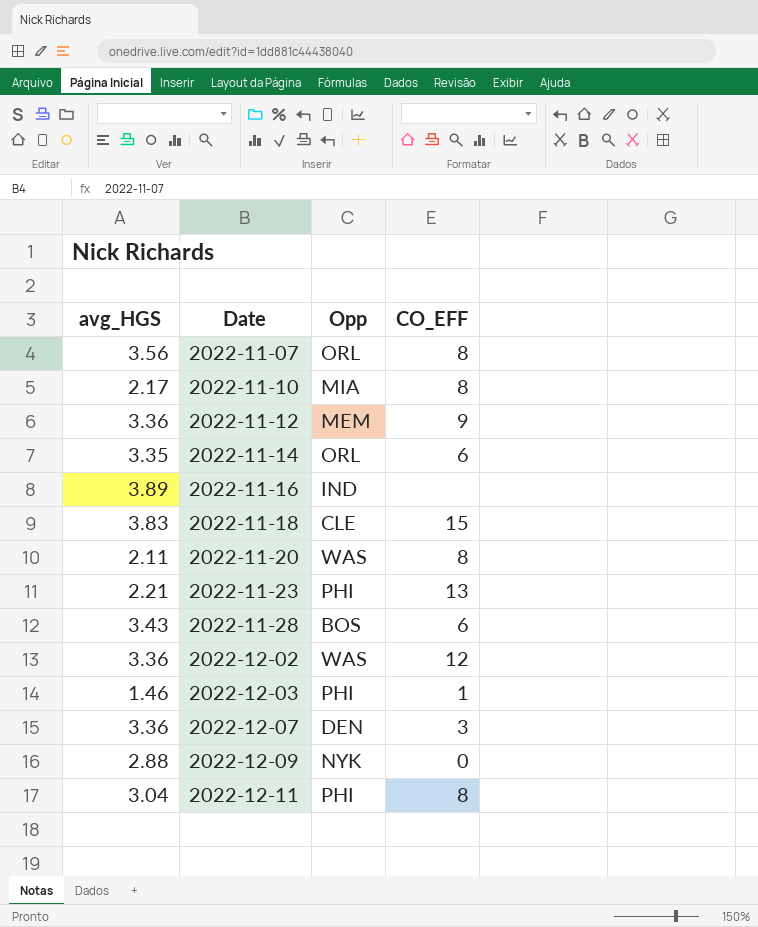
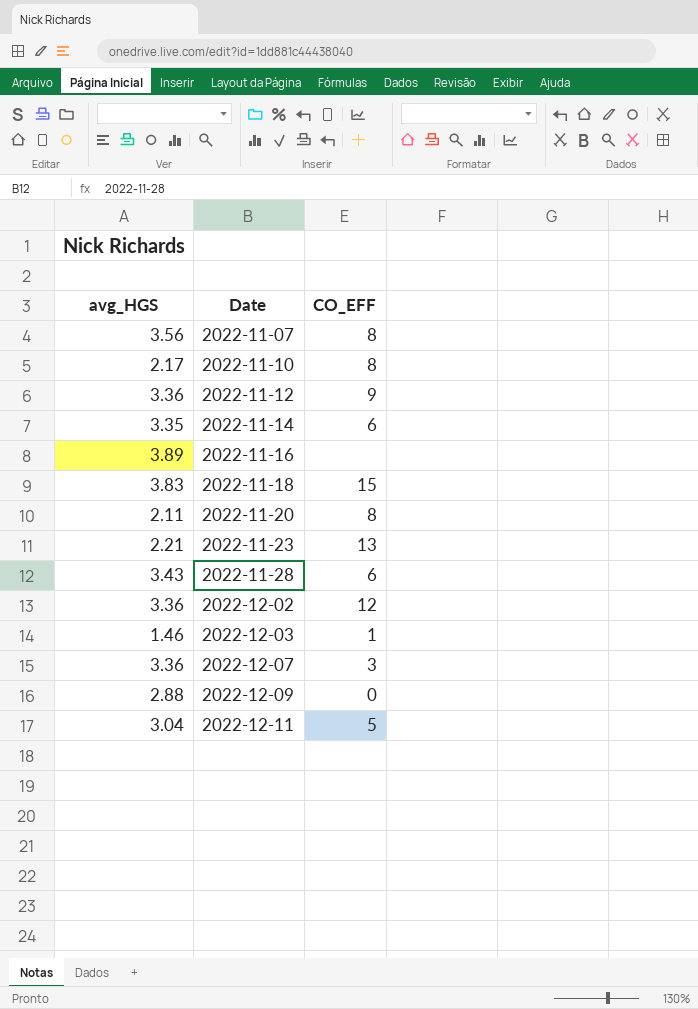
column Opp | position: 3 -> none
2022-12-11 | CO_EFF: 8 -> 5

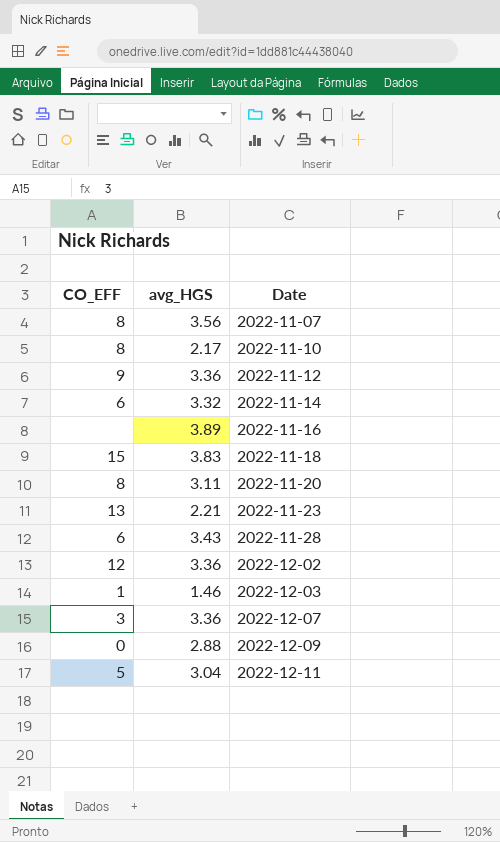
column CO_EFF | position: 3 -> 1
2022-11-14 | avg_HGS: 3.35 -> 3.32
2022-11-20 | avg_HGS: 2.11 -> 3.11

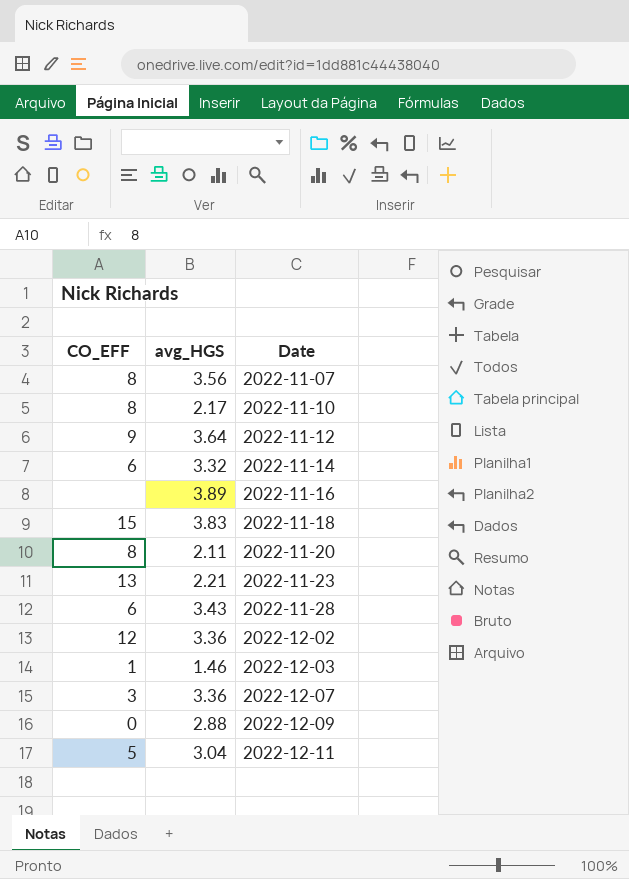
2022-11-12 | avg_HGS: 3.36 -> 3.64
2022-11-20 | avg_HGS: 3.11 -> 2.11

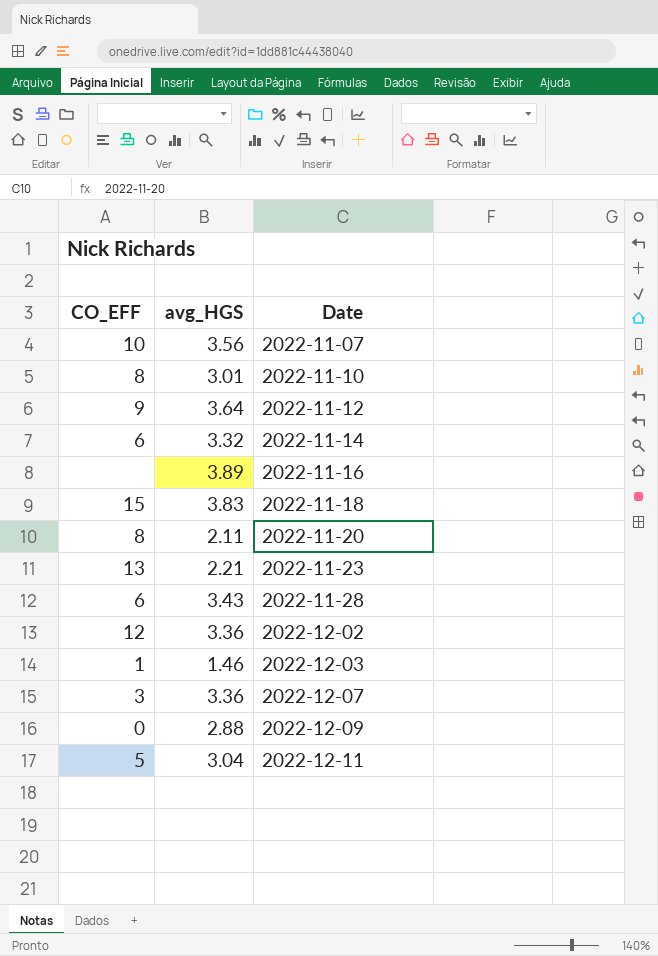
2022-11-07 | CO_EFF: 8 -> 10
2022-11-10 | avg_HGS: 2.17 -> 3.01

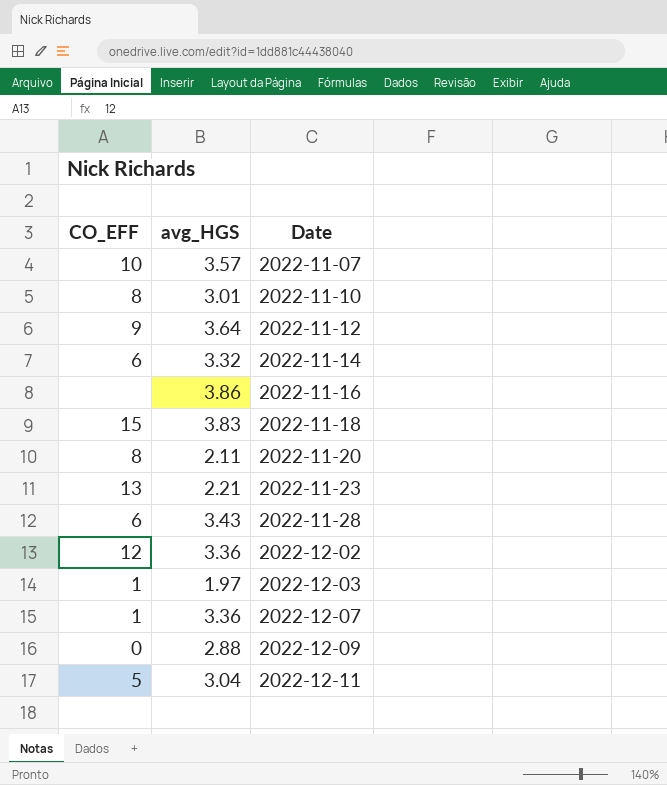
2022-11-07 | avg_HGS: 3.56 -> 3.57
2022-11-16 | avg_HGS: 3.89 -> 3.86
2022-12-03 | avg_HGS: 1.46 -> 1.97
2022-12-07 | CO_EFF: 3 -> 1

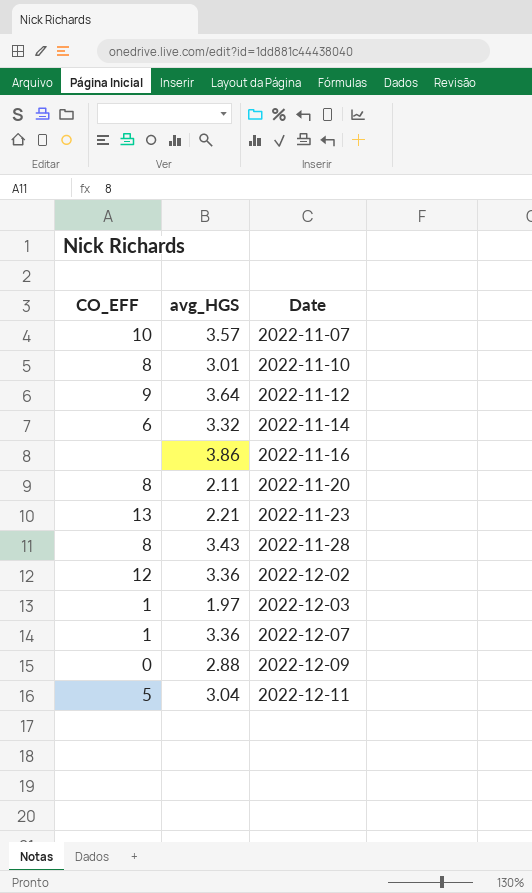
row 2022-11-18: 15 | 3.83 -> none
2022-11-28 | CO_EFF: 6 -> 8

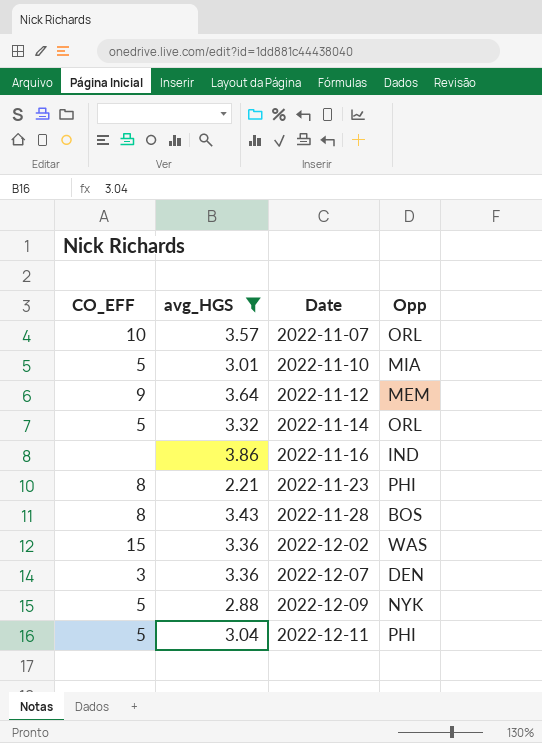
filter: none -> avg_HGS >= 2.21
column Opp | position: none -> 4
2022-11-10 | CO_EFF: 8 -> 5
2022-11-14 | CO_EFF: 6 -> 5
2022-11-23 | CO_EFF: 13 -> 8
2022-12-02 | CO_EFF: 12 -> 15
2022-12-07 | CO_EFF: 1 -> 3
2022-12-09 | CO_EFF: 0 -> 5

